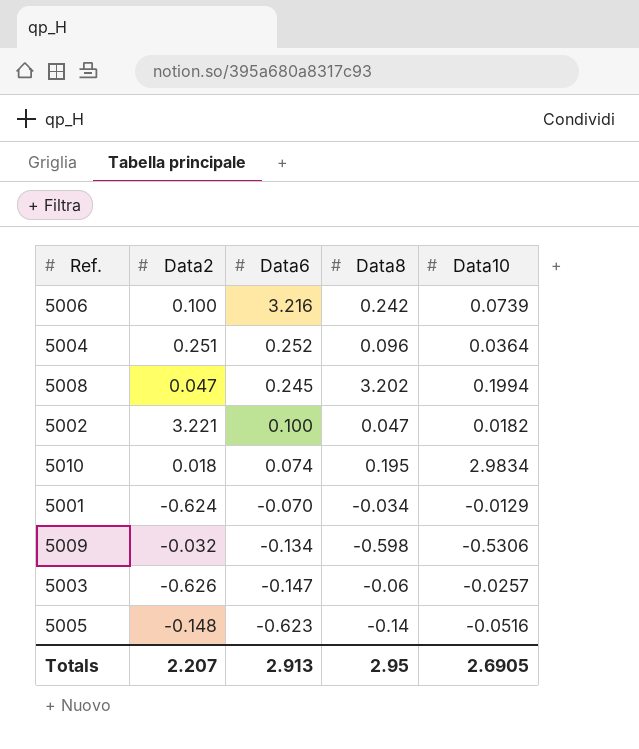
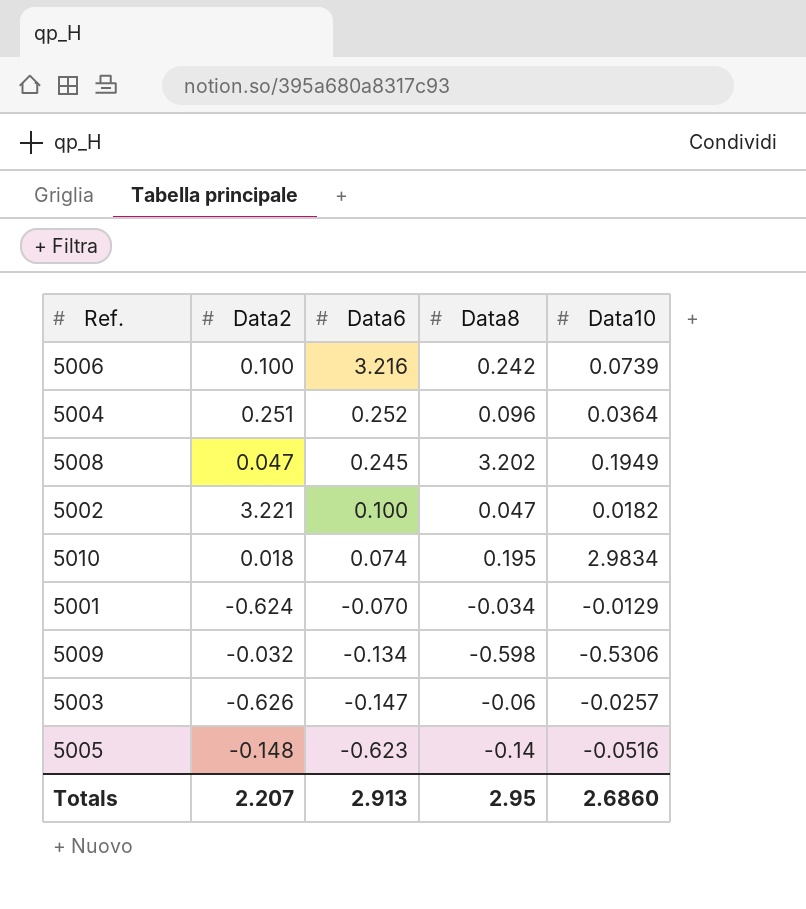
5008 | Data10: 0.1994 -> 0.1949
Totals | Data10: 2.6905 -> 2.6860

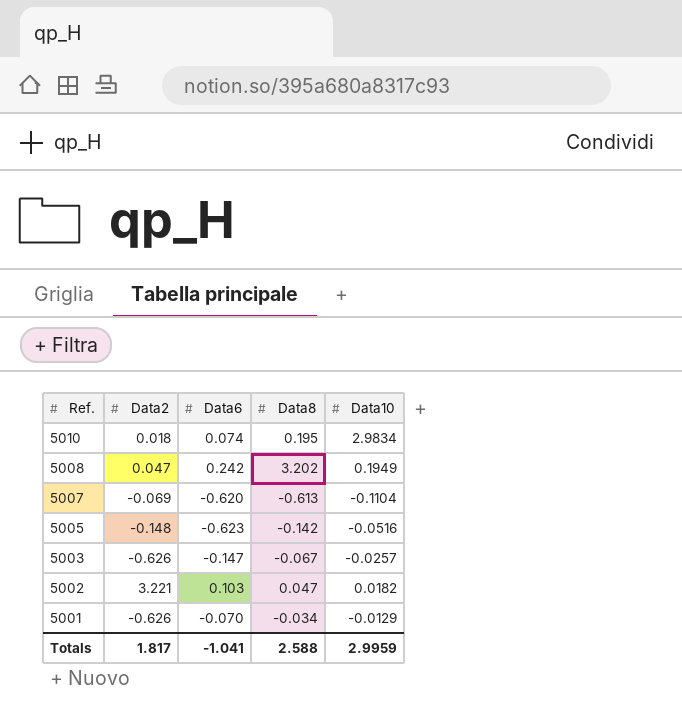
row order: Data6 descending -> Ref. descending
row 5006: 0.100 | 3.216 | 0.242 | 0.0739 -> none
row 5004: 0.251 | 0.252 | 0.096 | 0.0364 -> none
row 5009: -0.032 | -0.134 | -0.598 | -0.5306 -> none
5008 | Data6: 0.245 -> 0.242
row 5007: none -> -0.069 | -0.620 | -0.613 | -0.1104
5005 | Data8: -0.14 -> -0.142
5003 | Data8: -0.06 -> -0.067
5002 | Data6: 0.100 -> 0.103
5001 | Data2: -0.624 -> -0.626
Totals | Data2: 2.207 -> 1.817
Totals | Data6: 2.913 -> -1.041
Totals | Data8: 2.95 -> 2.588
Totals | Data10: 2.6860 -> 2.9959

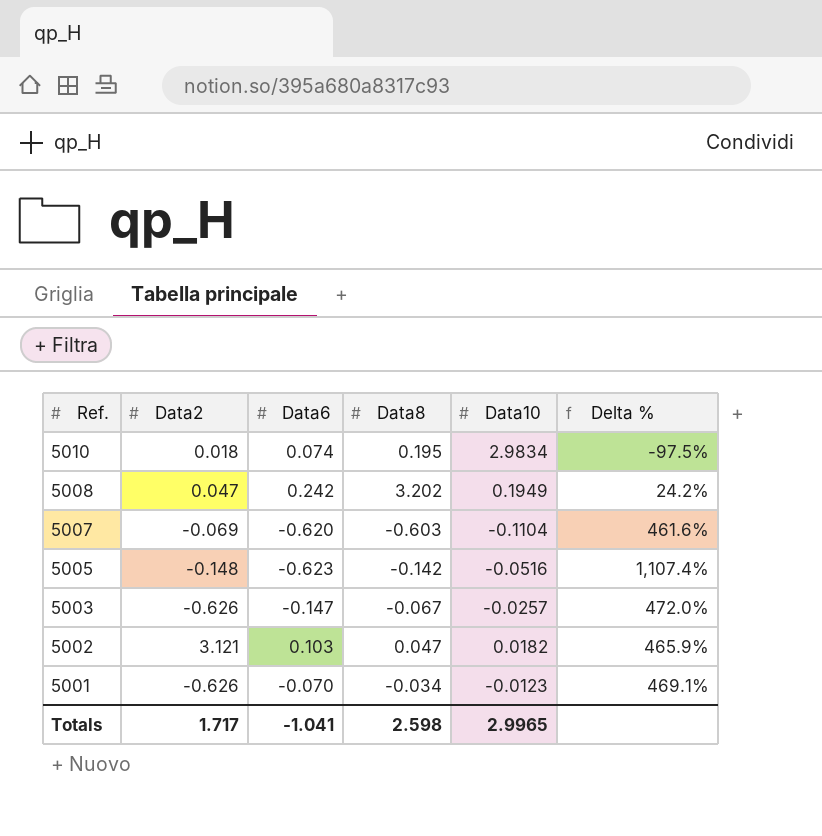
column Delta % | formula: none -> ([Data6] - [Data10]) / [Data10]
5007 | Data8: -0.613 -> -0.603
5002 | Data2: 3.221 -> 3.121
5001 | Data10: -0.0129 -> -0.0123
Totals | Data2: 1.817 -> 1.717
Totals | Data8: 2.588 -> 2.598
Totals | Data10: 2.9959 -> 2.9965

